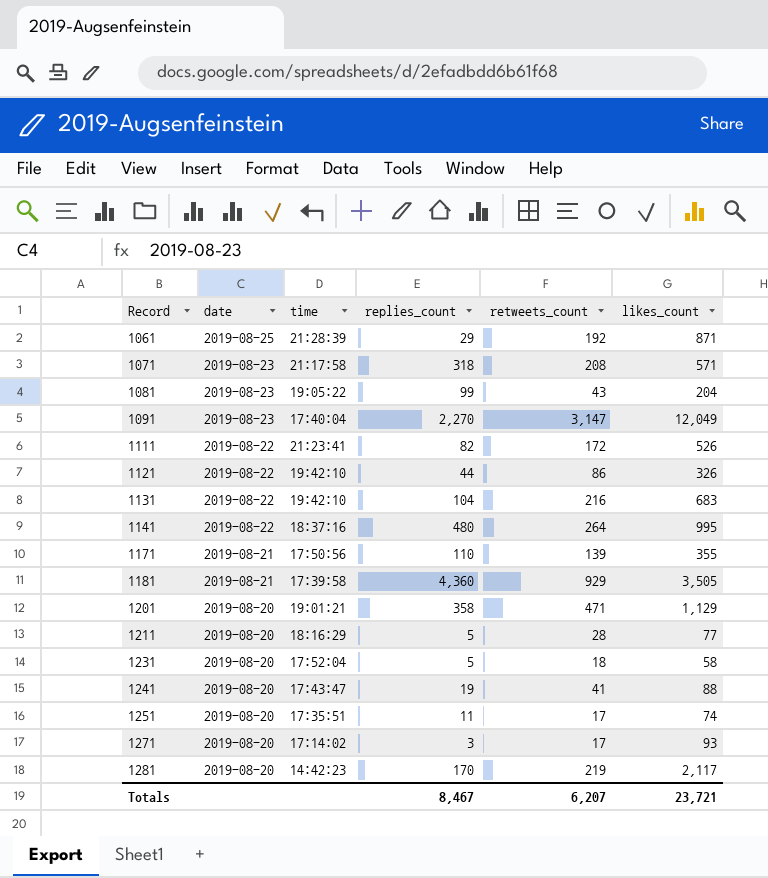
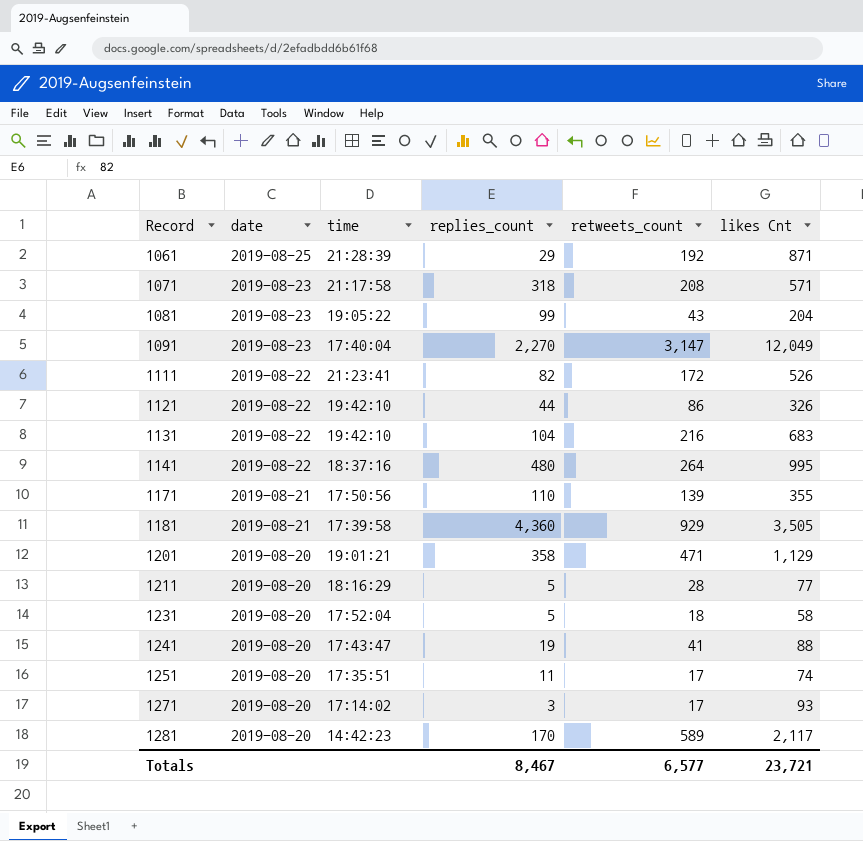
column name: likes_count -> likes Cnt
1281 | retweets_count: 219 -> 589
Totals | retweets_count: 6,207 -> 6,577

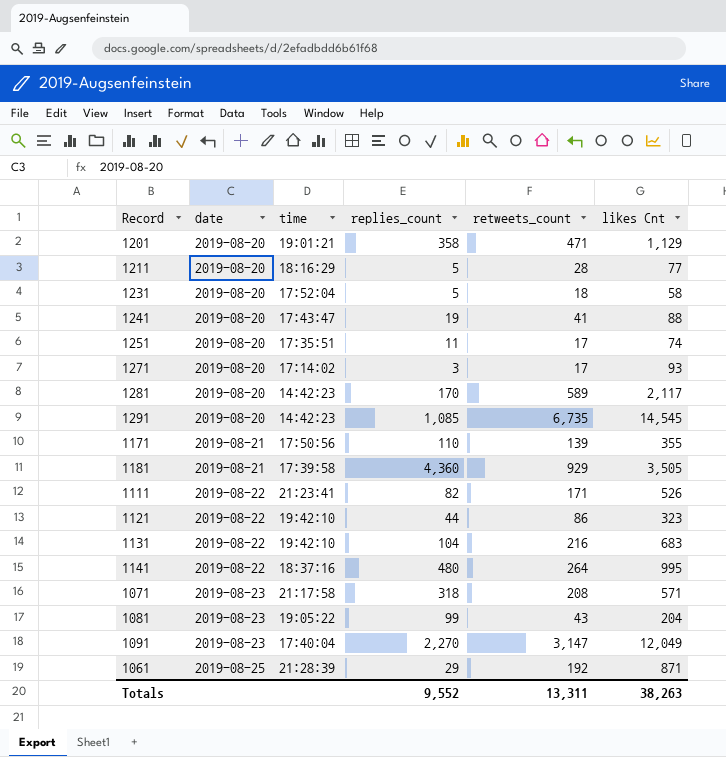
row order: Record ascending -> date ascending
row 1291: none -> 2019-08-20 | 14:42:23 | 1,085 | 6,735 | 14,545
1111 | retweets_count: 172 -> 171
1121 | likes Cnt: 326 -> 323
Totals | replies_count: 8,467 -> 9,552
Totals | retweets_count: 6,577 -> 13,311
Totals | likes Cnt: 23,721 -> 38,263

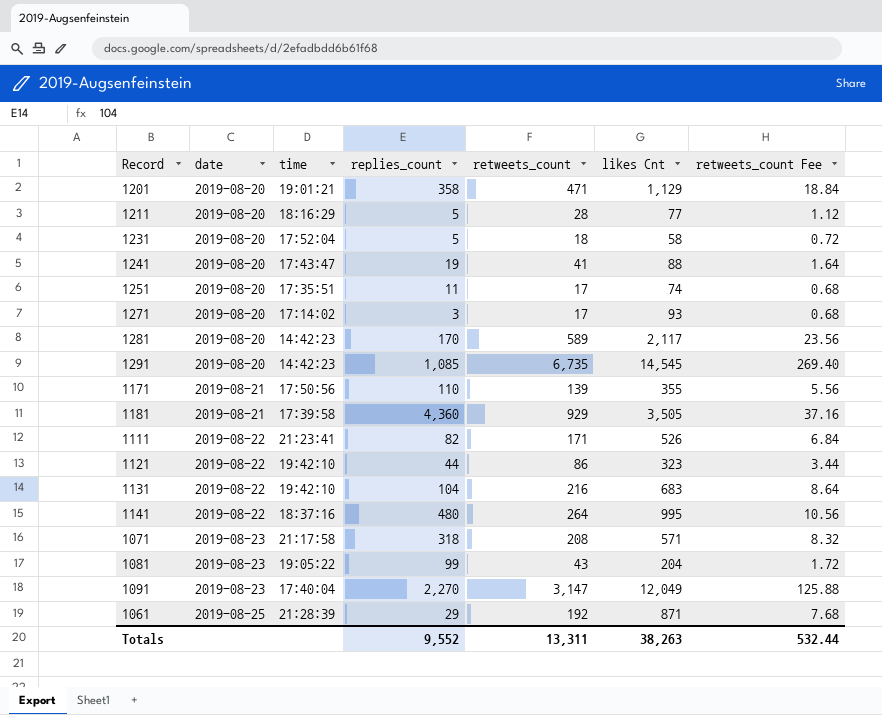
column retweets_count Fee | formula: none -> [retweets_count] * 0.04

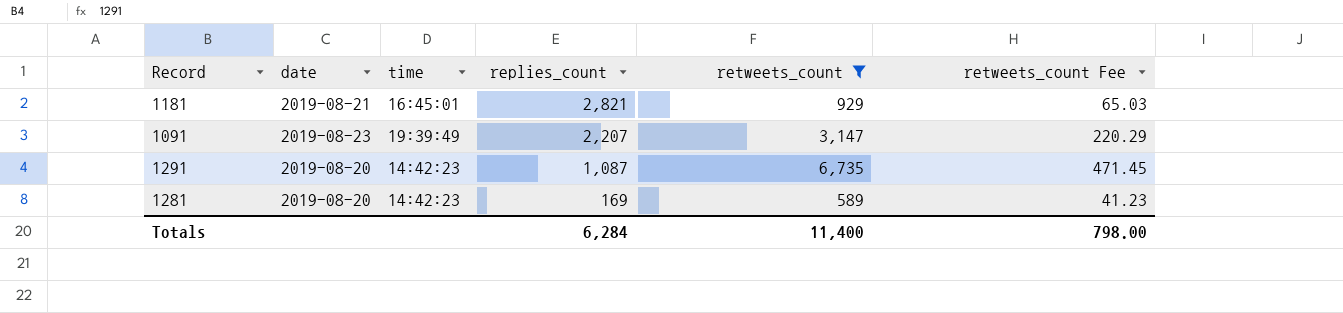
filter: none -> retweets_count >= 589
row order: date ascending -> replies_count descending
column likes Cnt | position: 6 -> none
column retweets_count Fee | formula: [retweets_count] * 0.04 -> [retweets_count] * 0.07
1181 | time: 17:39:58 -> 16:45:01
1181 | replies_count: 4,360 -> 2,821
1091 | time: 17:40:04 -> 19:39:49
1091 | replies_count: 2,270 -> 2,207
1291 | replies_count: 1,085 -> 1,087
1281 | replies_count: 170 -> 169
Totals | replies_count: 9,552 -> 6,284
Totals | retweets_count: 13,311 -> 11,400
Totals | retweets_count Fee: 532.44 -> 798.00

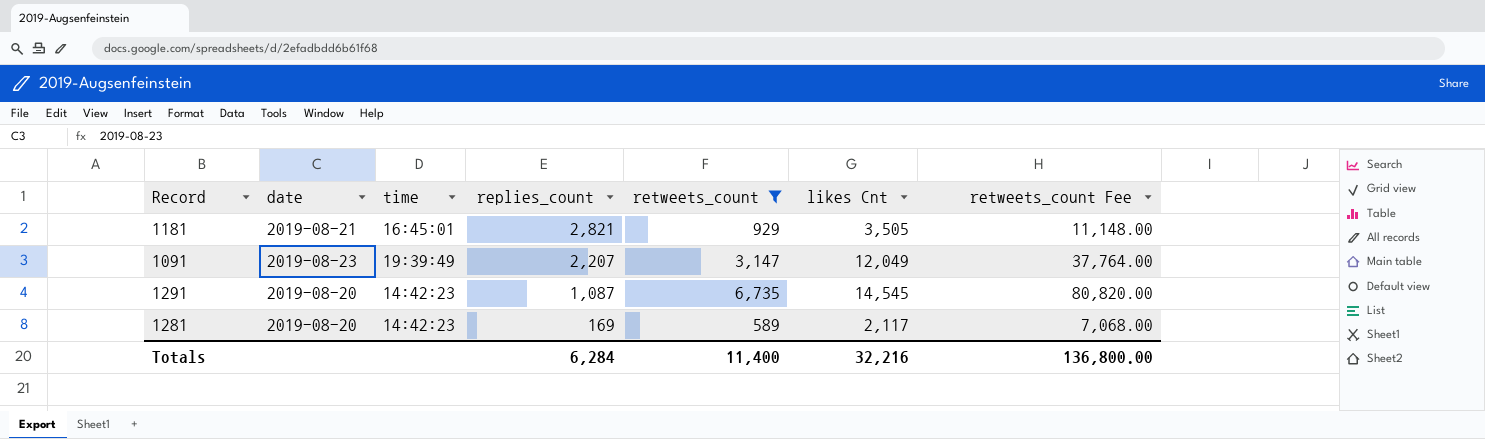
column likes Cnt | position: none -> 6
column retweets_count Fee | formula: [retweets_count] * 0.07 -> [retweets_count] * 12
Totals | retweets_count Fee: 798.00 -> 136,800.00

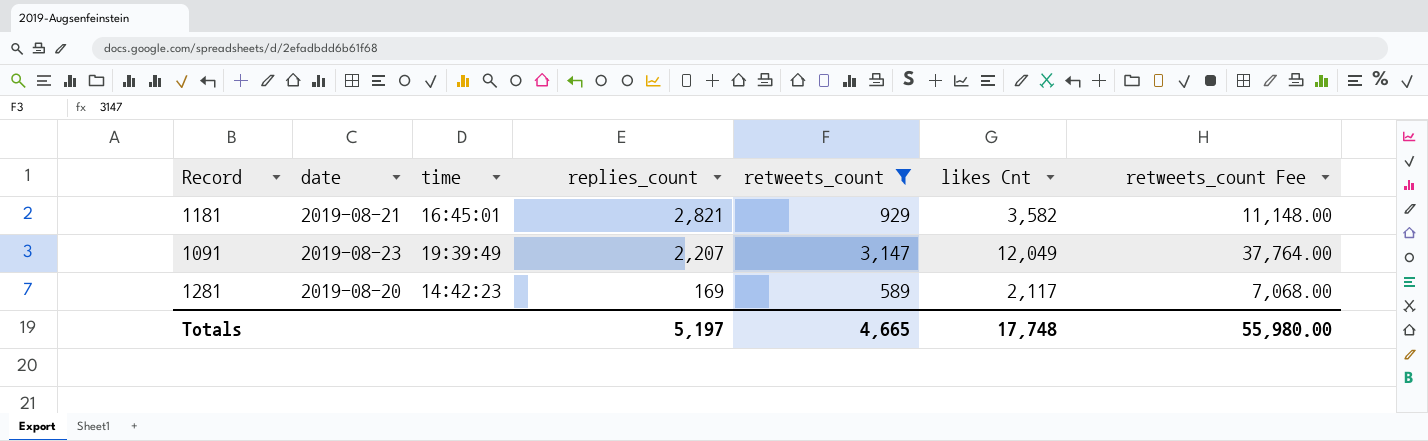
row 1291: 2019-08-20 | 14:42:23 | 1,087 | 6,735 | 14,545 | 80,820.00 -> none
1181 | likes Cnt: 3,505 -> 3,582
Totals | replies_count: 6,284 -> 5,197
Totals | retweets_count: 11,400 -> 4,665
Totals | likes Cnt: 32,216 -> 17,748
Totals | retweets_count Fee: 136,800.00 -> 55,980.00

